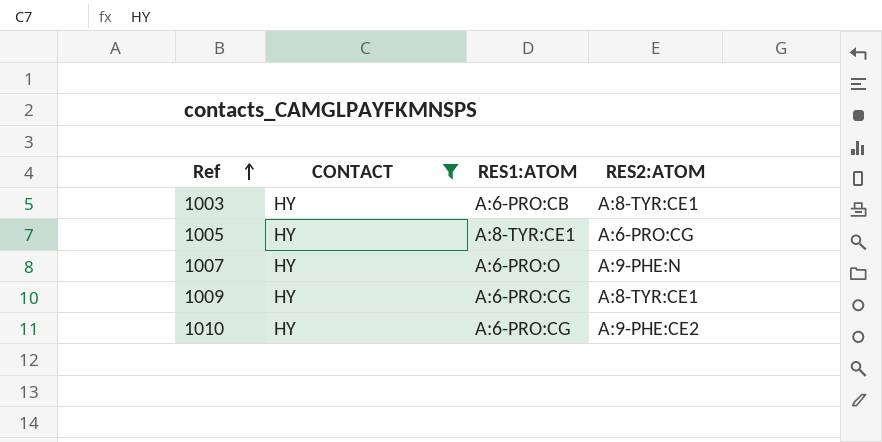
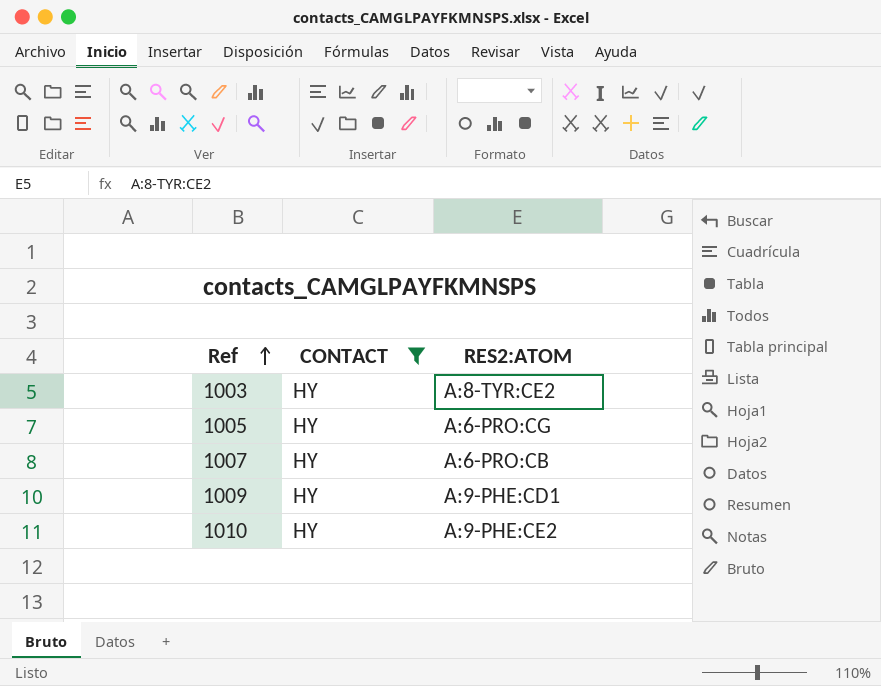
column RES1:ATOM | position: 3 -> none
1003 | RES2:ATOM: A:8-TYR:CE1 -> A:8-TYR:CE2
1007 | RES2:ATOM: A:9-PHE:N -> A:6-PRO:CB
1009 | RES2:ATOM: A:8-TYR:CE1 -> A:9-PHE:CD1

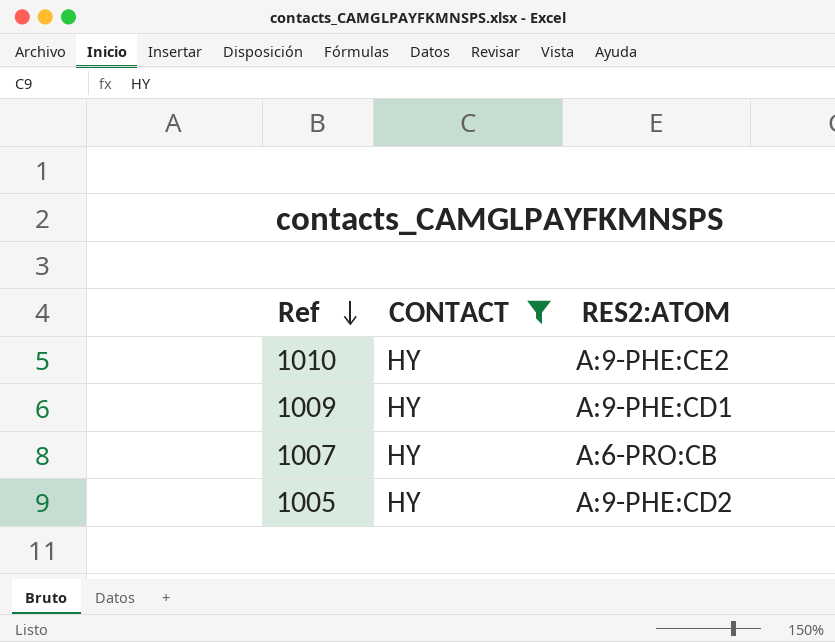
row order: Ref ascending -> Ref descending
row 1003: HY | A:8-TYR:CE2 -> none
1005 | RES2:ATOM: A:6-PRO:CG -> A:9-PHE:CD2

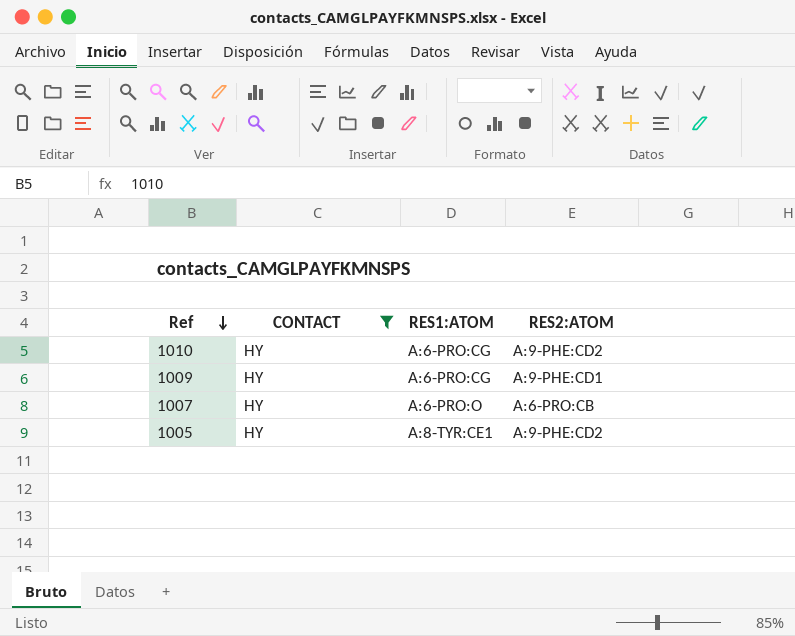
column RES1:ATOM | position: none -> 3
1010 | RES2:ATOM: A:9-PHE:CE2 -> A:9-PHE:CD2

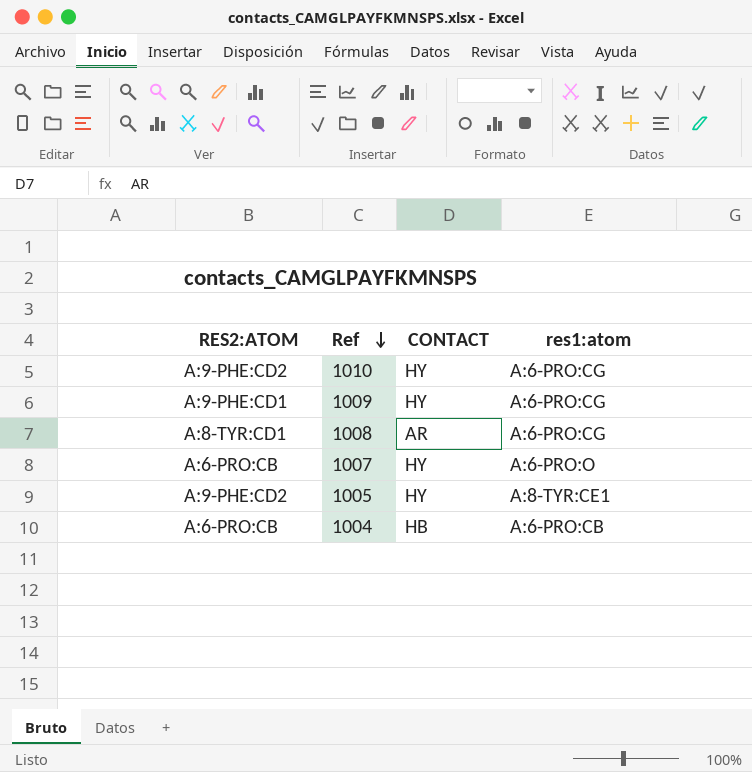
filter: CONTACT = HY -> none
column RES2:ATOM | position: 4 -> 1
column name: RES1:ATOM -> res1:atom

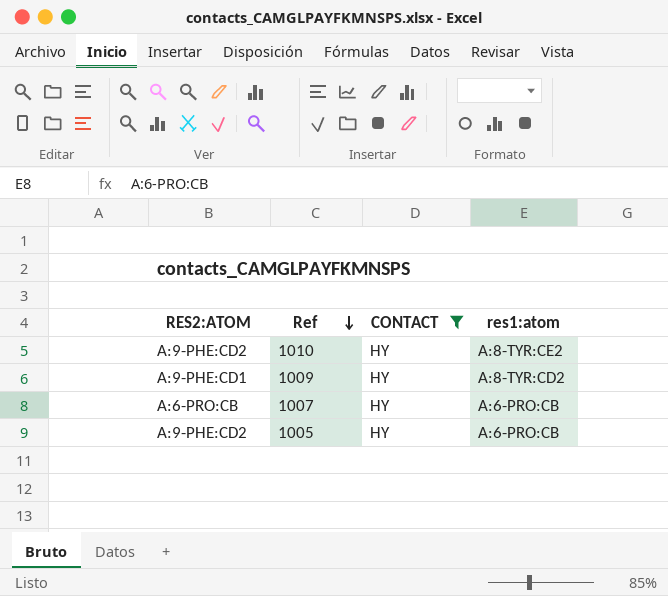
filter: none -> CONTACT = HY
1010 | res1:atom: A:6-PRO:CG -> A:8-TYR:CE2
1009 | res1:atom: A:6-PRO:CG -> A:8-TYR:CD2
1007 | res1:atom: A:6-PRO:O -> A:6-PRO:CB
1005 | res1:atom: A:8-TYR:CE1 -> A:6-PRO:CB

